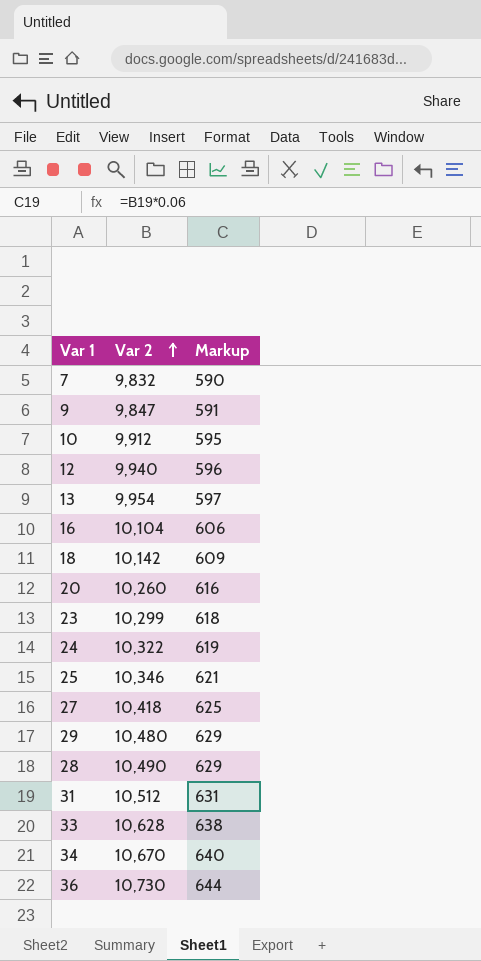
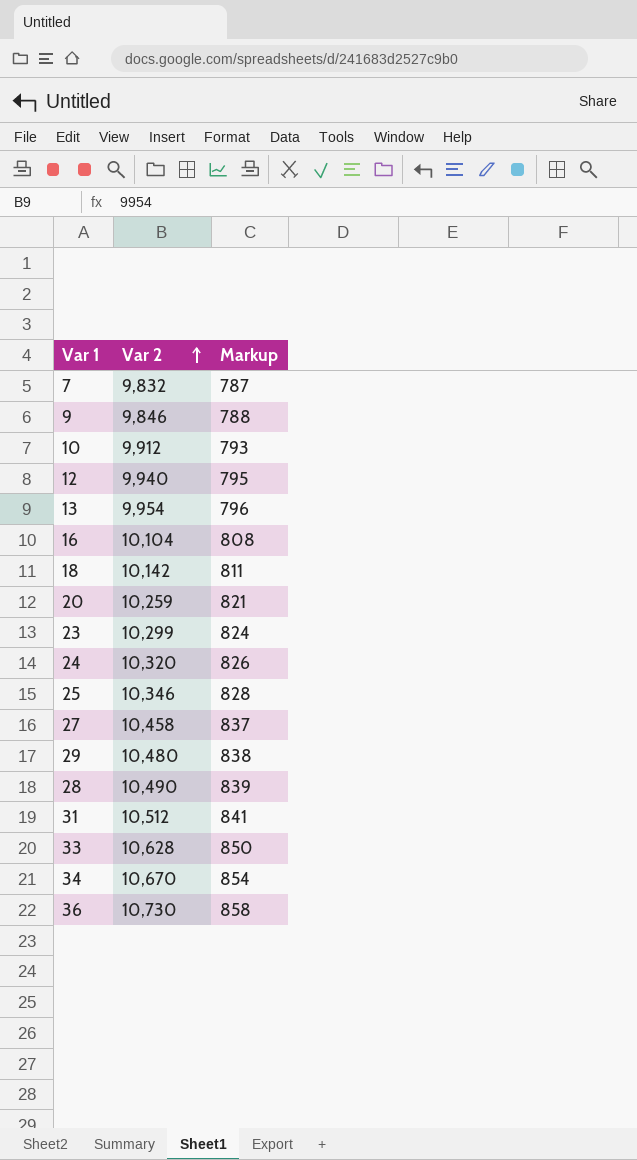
column Markup | formula: [Var 2] * 0.06 -> [Var 2] * 0.08
9 | Var 2: 9,847 -> 9,846
20 | Var 2: 10,260 -> 10,259
24 | Var 2: 10,322 -> 10,320
27 | Var 2: 10,418 -> 10,458

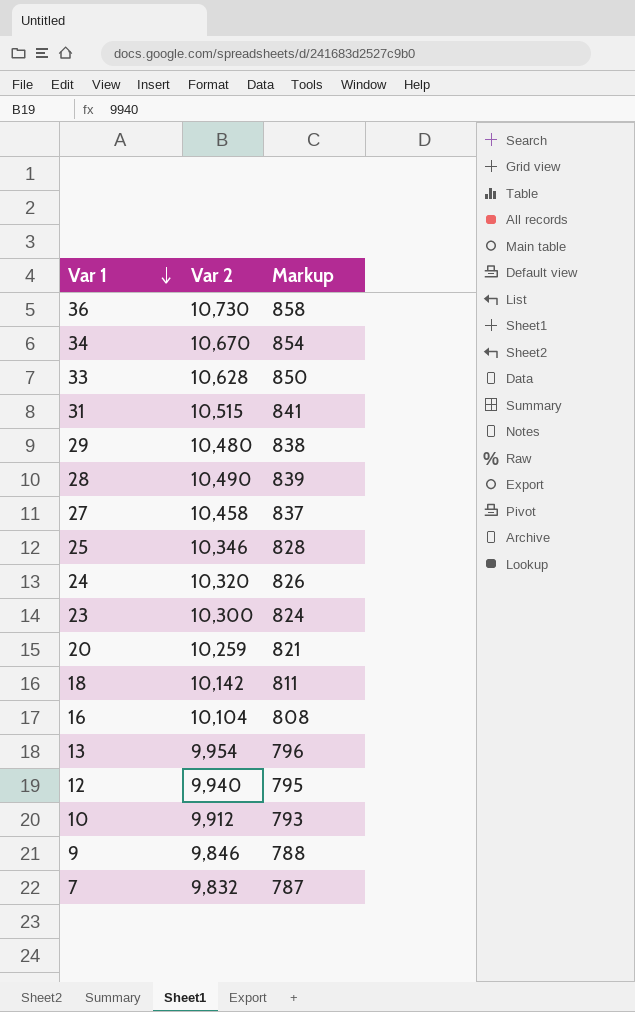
row order: Var 2 ascending -> Var 1 descending
31 | Var 2: 10,512 -> 10,515
23 | Var 2: 10,299 -> 10,300

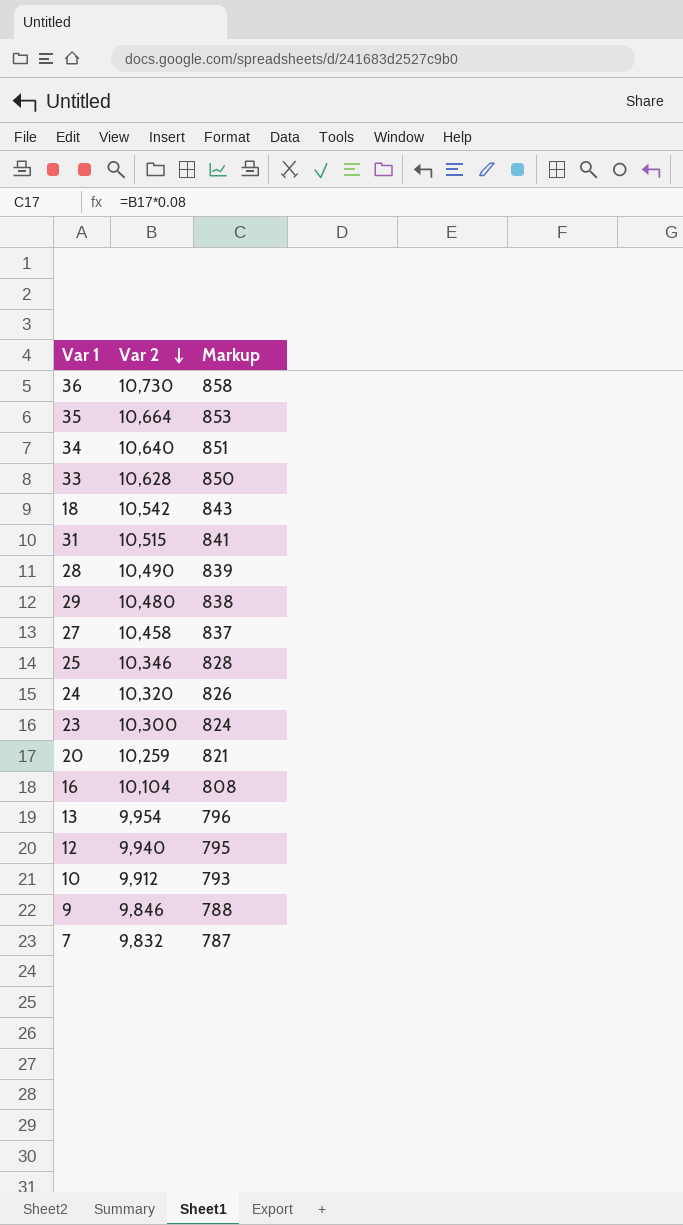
row order: Var 1 descending -> Var 2 descending
row 35: none -> 10,664 | 853
34 | Var 2: 10,670 -> 10,640
34 | Markup: 854 -> 851
18 | Var 2: 10,142 -> 10,542
18 | Markup: 811 -> 843

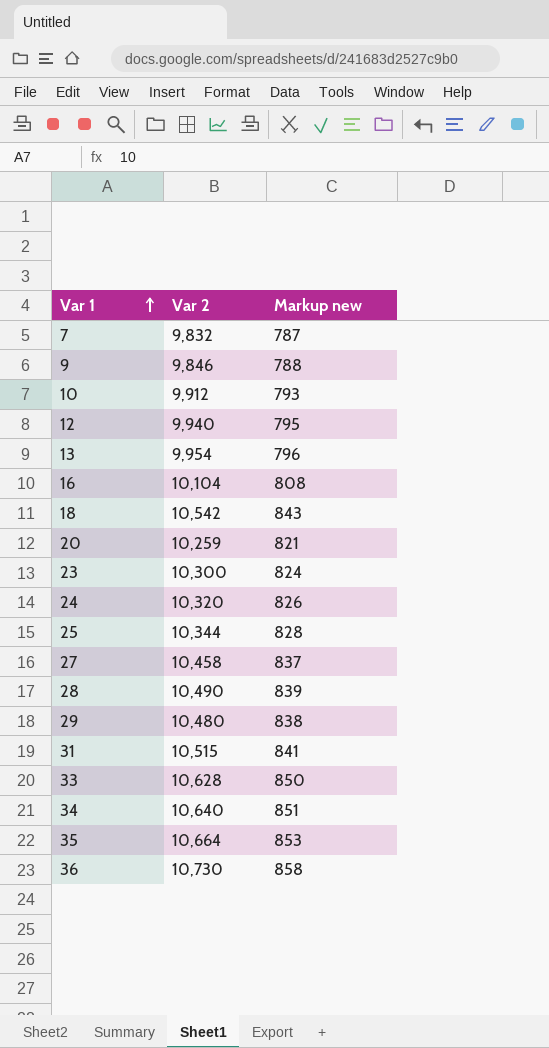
row order: Var 2 descending -> Var 1 ascending
column name: Markup -> Markup new
25 | Var 2: 10,346 -> 10,344

